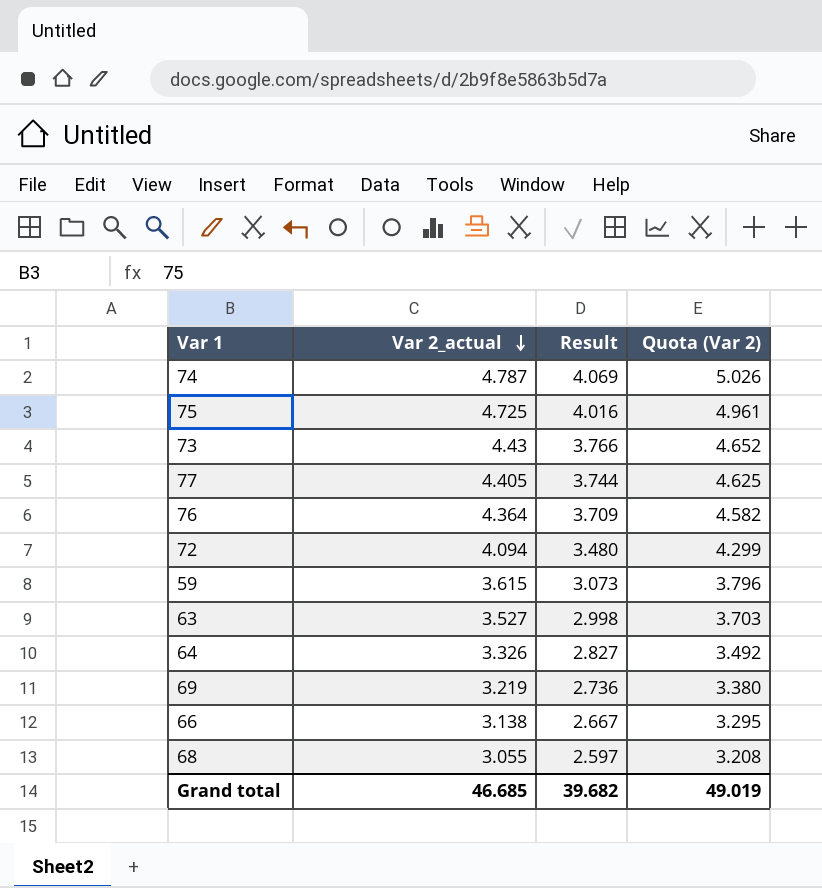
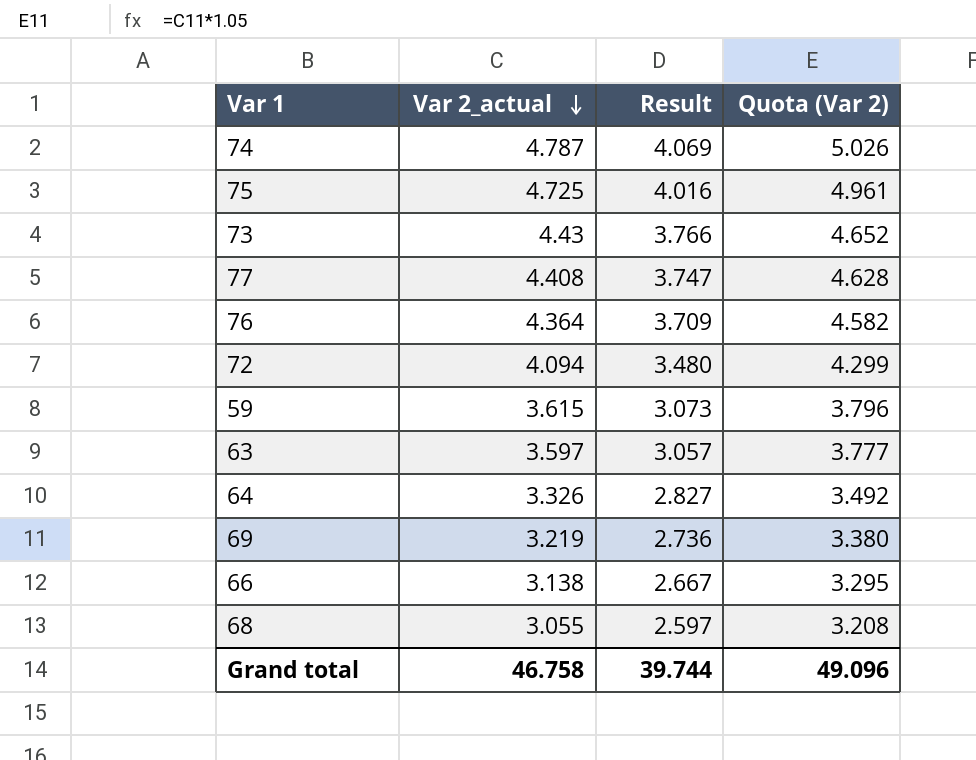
77 | Var 2_actual: 4.405 -> 4.408
77 | Result: 3.744 -> 3.747
77 | Quota (Var 2): 4.625 -> 4.628
63 | Var 2_actual: 3.527 -> 3.597
63 | Result: 2.998 -> 3.057
63 | Quota (Var 2): 3.703 -> 3.777
Grand total | Var 2_actual: 46.685 -> 46.758
Grand total | Result: 39.682 -> 39.744
Grand total | Quota (Var 2): 49.019 -> 49.096

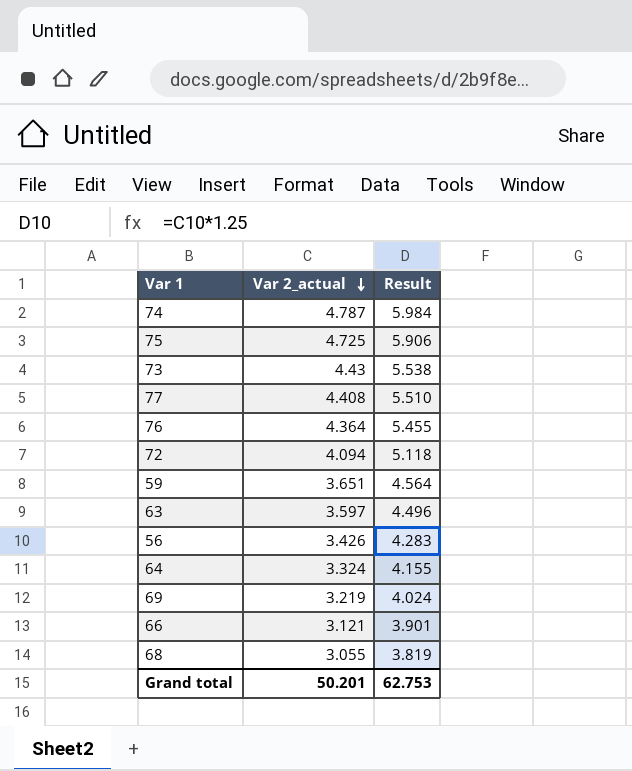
column Quota (Var 2) | formula: [Var 2_actual] * 1.05 -> none
column Result | formula: [Var 2_actual] * 0.85 -> [Var 2_actual] * 1.25
59 | Var 2_actual: 3.615 -> 3.651
row 56: none -> 3.426 | 4.283
64 | Var 2_actual: 3.326 -> 3.324
66 | Var 2_actual: 3.138 -> 3.121
Grand total | Var 2_actual: 46.758 -> 50.201
Grand total | Result: 39.744 -> 62.753

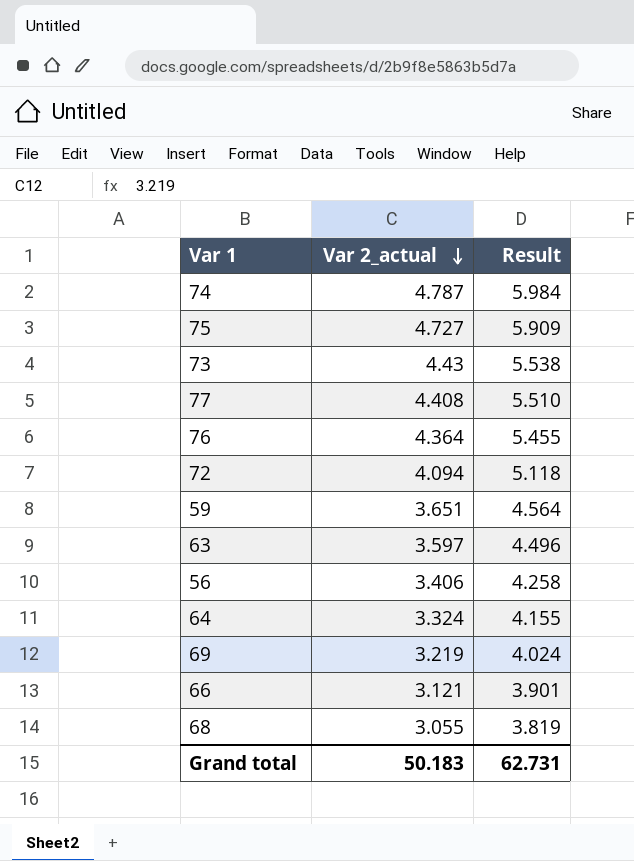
75 | Var 2_actual: 4.725 -> 4.727
75 | Result: 5.906 -> 5.909
56 | Var 2_actual: 3.426 -> 3.406
56 | Result: 4.283 -> 4.258
Grand total | Var 2_actual: 50.201 -> 50.183
Grand total | Result: 62.753 -> 62.731

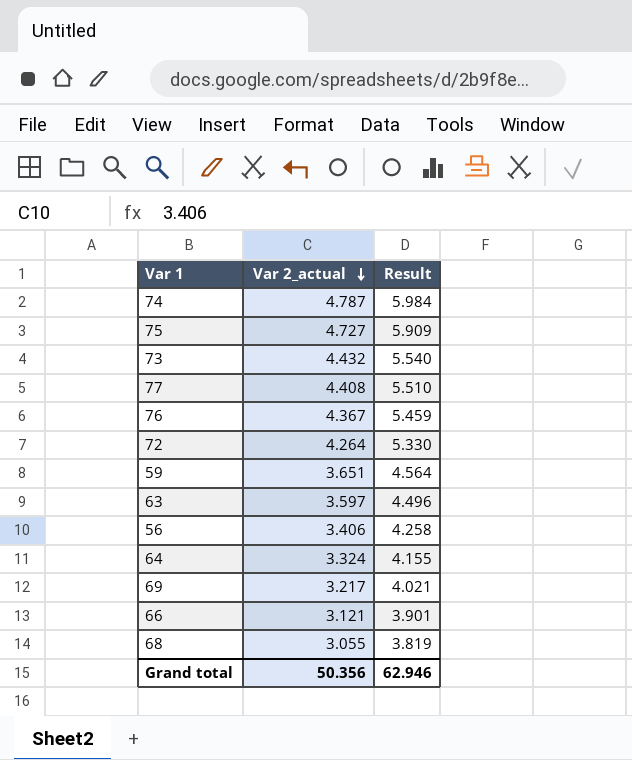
73 | Var 2_actual: 4.43 -> 4.432
73 | Result: 5.538 -> 5.540
76 | Var 2_actual: 4.364 -> 4.367
76 | Result: 5.455 -> 5.459
72 | Var 2_actual: 4.094 -> 4.264
72 | Result: 5.118 -> 5.330
69 | Var 2_actual: 3.219 -> 3.217
69 | Result: 4.024 -> 4.021
Grand total | Var 2_actual: 50.183 -> 50.356
Grand total | Result: 62.731 -> 62.946

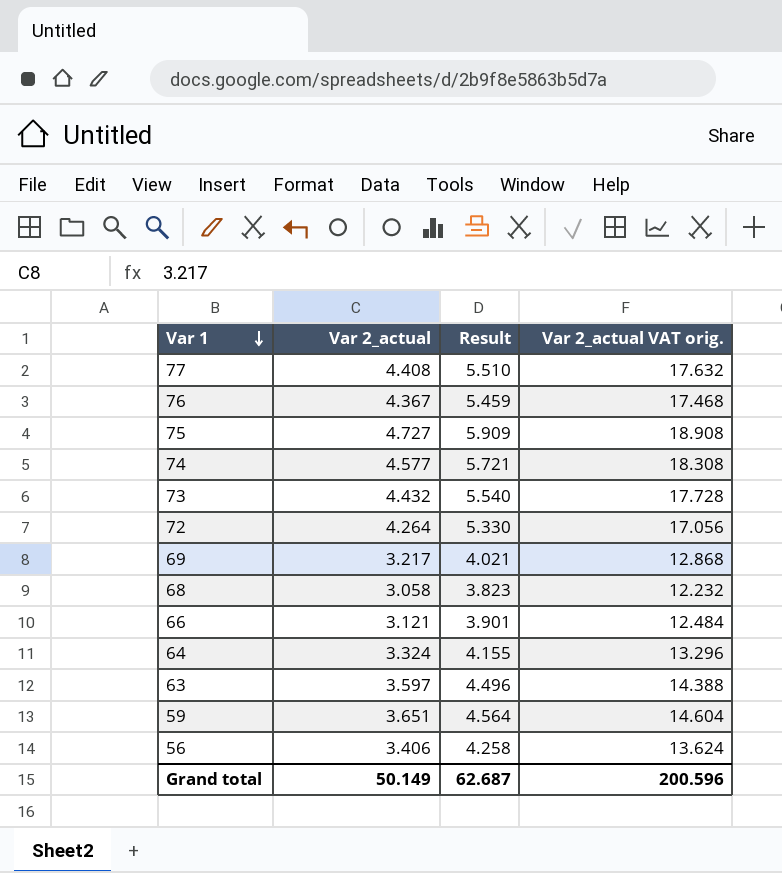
row order: Var 2_actual descending -> Var 1 descending
column Var 2_actual VAT orig. | formula: none -> [Var 2_actual] * 4
74 | Var 2_actual: 4.787 -> 4.577
74 | Result: 5.984 -> 5.721
68 | Var 2_actual: 3.055 -> 3.058
68 | Result: 3.819 -> 3.823
Grand total | Var 2_actual: 50.356 -> 50.149
Grand total | Result: 62.946 -> 62.687

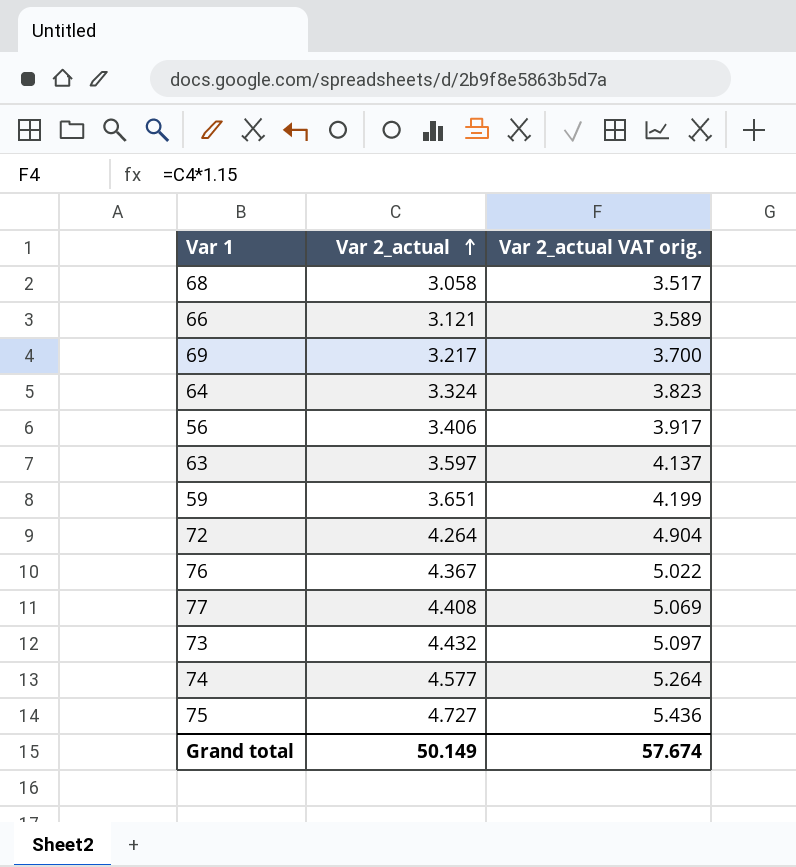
row order: Var 1 descending -> Var 2_actual ascending
column Result | formula: [Var 2_actual] * 1.25 -> none
column Var 2_actual VAT orig. | formula: [Var 2_actual] * 4 -> [Var 2_actual] * 1.15
Grand total | Var 2_actual VAT orig.: 200.596 -> 57.674

